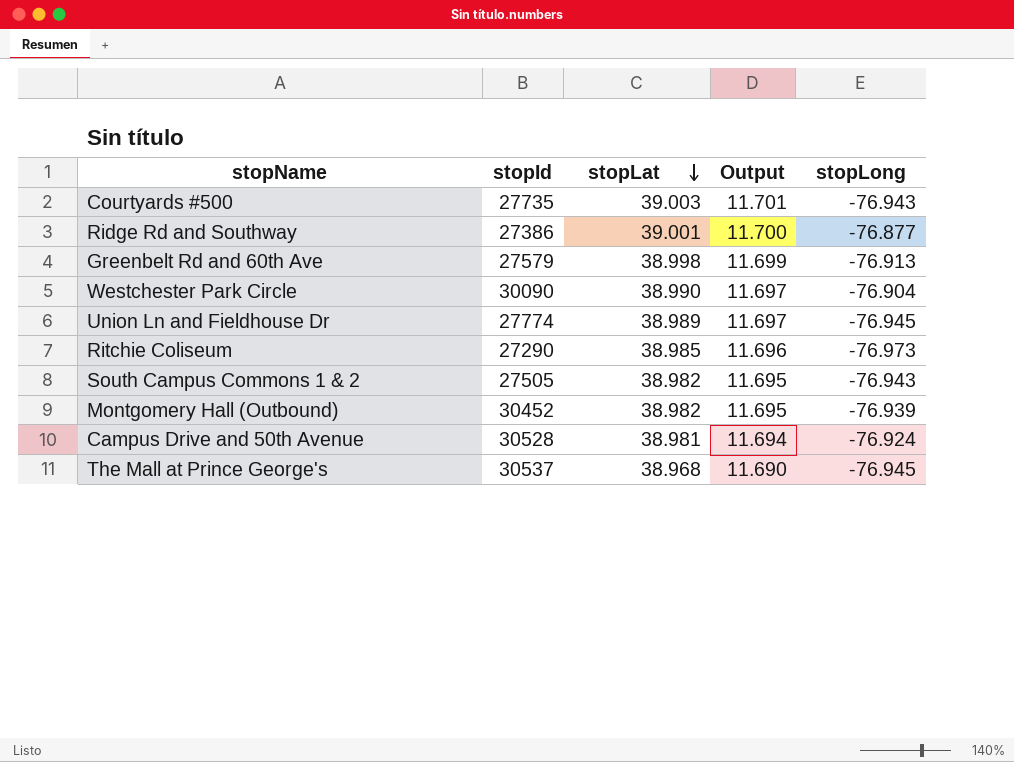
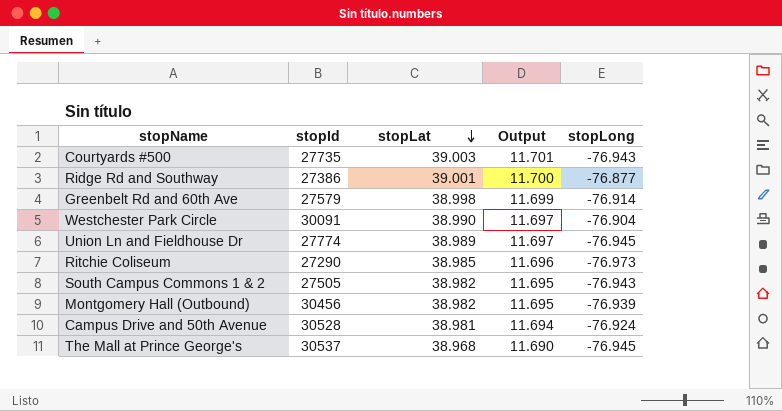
Greenbelt Rd and 60th Ave | stopLong: -76.913 -> -76.914
Westchester Park Circle | stopId: 30090 -> 30091
Montgomery Hall (Outbound) | stopId: 30452 -> 30456

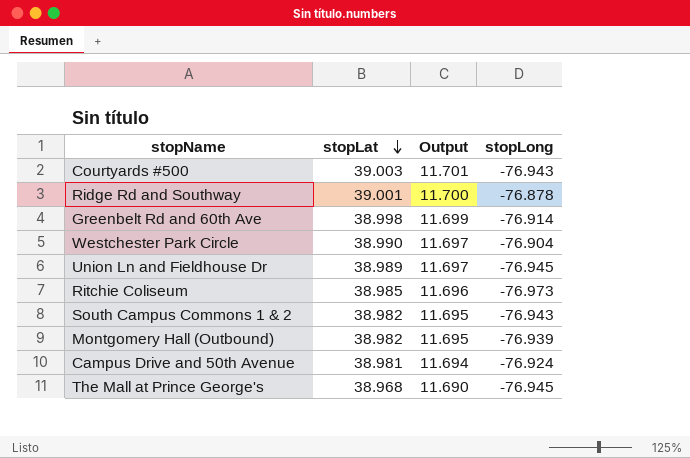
column stopId | position: 2 -> none
Ridge Rd and Southway | stopLong: -76.877 -> -76.878

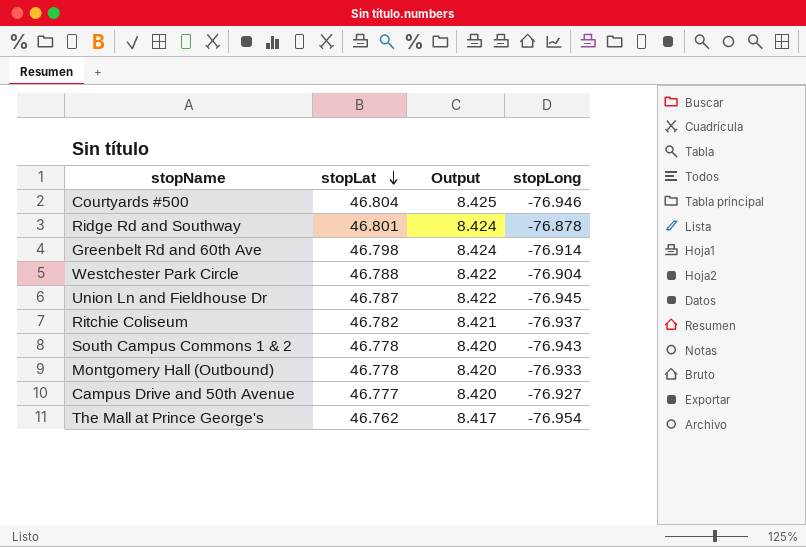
column Output | formula: [stopLat] * 0.3 -> [stopLat] * 0.18
Courtyards #500 | stopLat: 39.003 -> 46.804
Courtyards #500 | stopLong: -76.943 -> -76.946
Ridge Rd and Southway | stopLat: 39.001 -> 46.801
Greenbelt Rd and 60th Ave | stopLat: 38.998 -> 46.798
Westchester Park Circle | stopLat: 38.990 -> 46.788
Union Ln and Fieldhouse Dr | stopLat: 38.989 -> 46.787
Ritchie Coliseum | stopLat: 38.985 -> 46.782
Ritchie Coliseum | stopLong: -76.973 -> -76.937
South Campus Commons 1 & 2 | stopLat: 38.982 -> 46.778
Montgomery Hall (Outbound) | stopLat: 38.982 -> 46.778
Montgomery Hall (Outbound) | stopLong: -76.939 -> -76.933
Campus Drive and 50th Avenue | stopLat: 38.981 -> 46.777
Campus Drive and 50th Avenue | stopLong: -76.924 -> -76.927
The Mall at Prince George's | stopLat: 38.968 -> 46.762
The Mall at Prince George's | stopLong: -76.945 -> -76.954

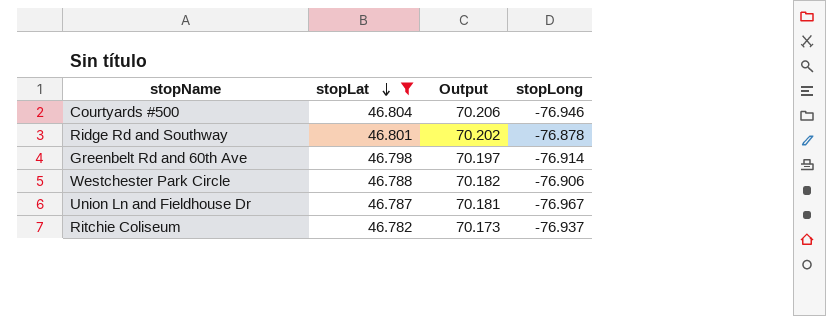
filter: none -> stopLat >= 46.782
column Output | formula: [stopLat] * 0.18 -> [stopLat] * 1.5
Westchester Park Circle | stopLong: -76.904 -> -76.906
Union Ln and Fieldhouse Dr | stopLong: -76.945 -> -76.967

